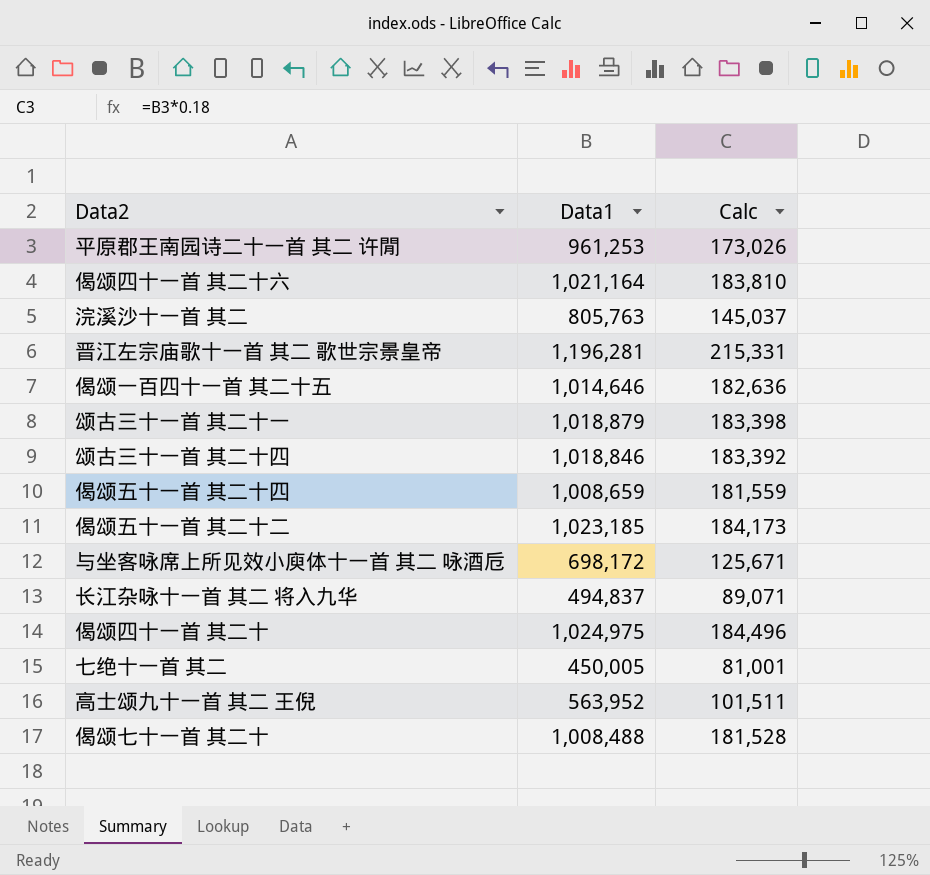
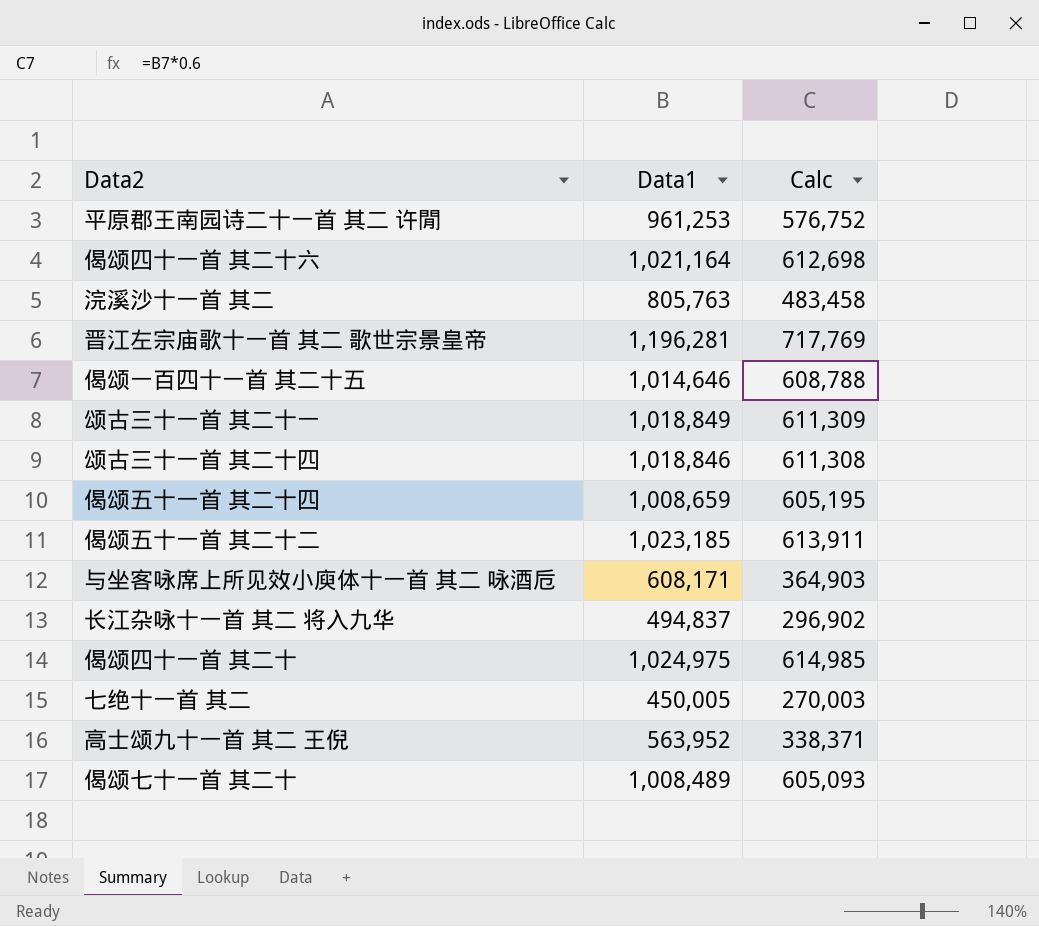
column Calc | formula: [Data1] * 0.18 -> [Data1] * 0.6
颂古三十一首 其二十一 | Data1: 1,018,879 -> 1,018,849
与坐客咏席上所见效小庾体十一首 其二 咏酒卮 | Data1: 698,172 -> 608,171
偈颂七十一首 其二十 | Data1: 1,008,488 -> 1,008,489

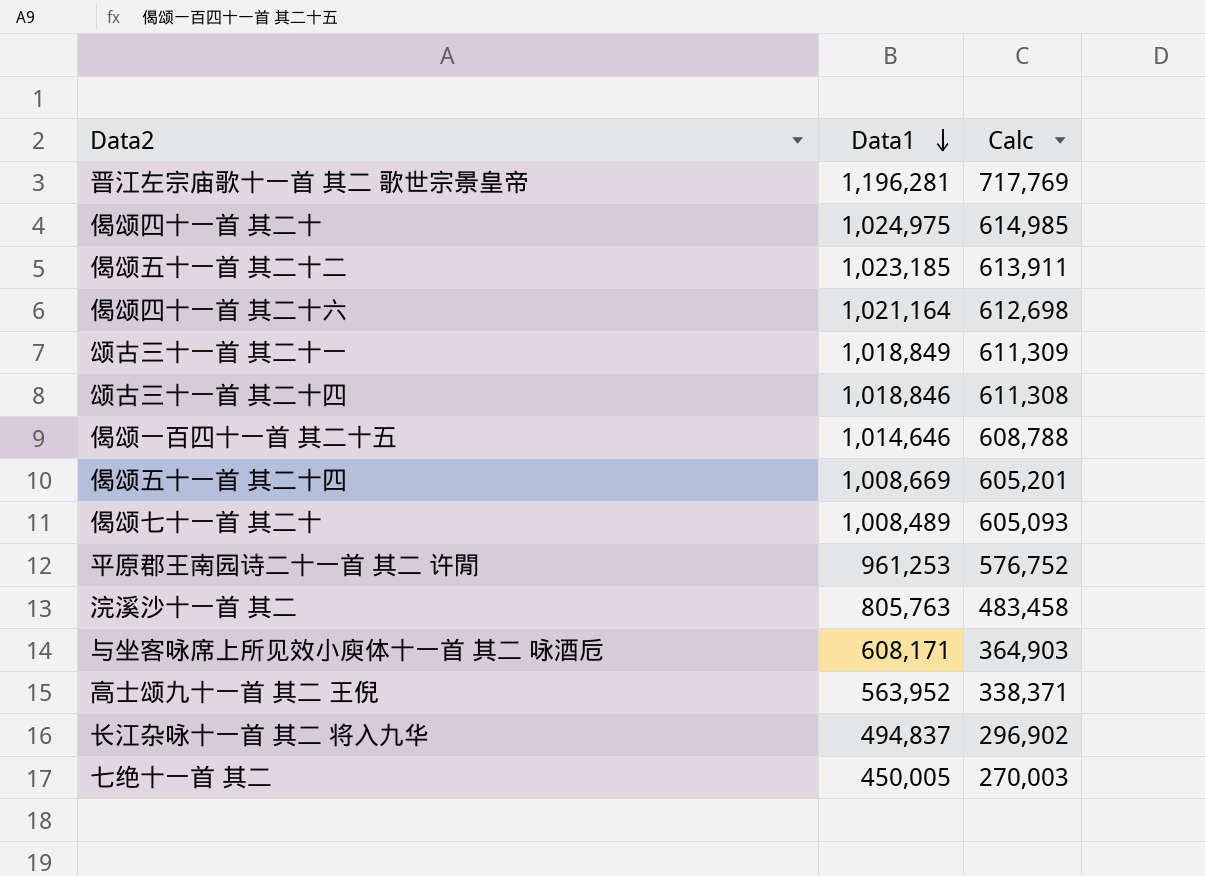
row order: none -> Data1 descending
偈颂五十一首 其二十四 | Data1: 1,008,659 -> 1,008,669
偈颂五十一首 其二十四 | Calc: 605,195 -> 605,201

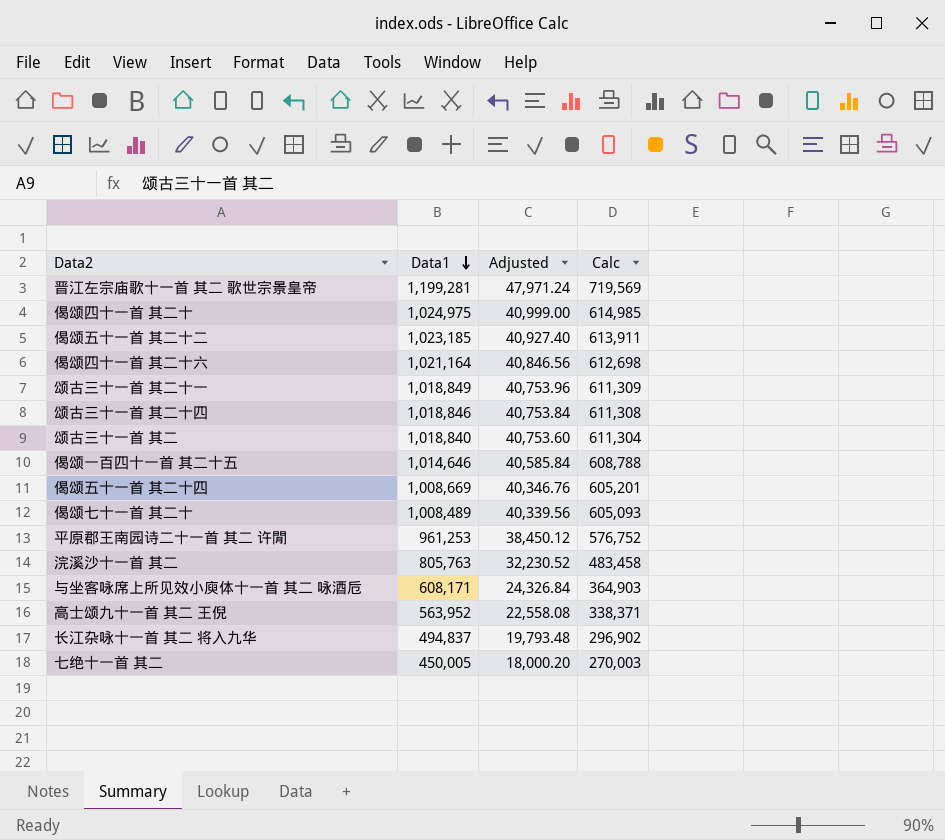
column Adjusted | formula: none -> [Data1] * 0.04
晋江左宗庙歌十一首 其二 歌世宗景皇帝 | Data1: 1,196,281 -> 1,199,281
晋江左宗庙歌十一首 其二 歌世宗景皇帝 | Calc: 717,769 -> 719,569
row 颂古三十一首 其二: none -> 1,018,840 | 40,753.60 | 611,304

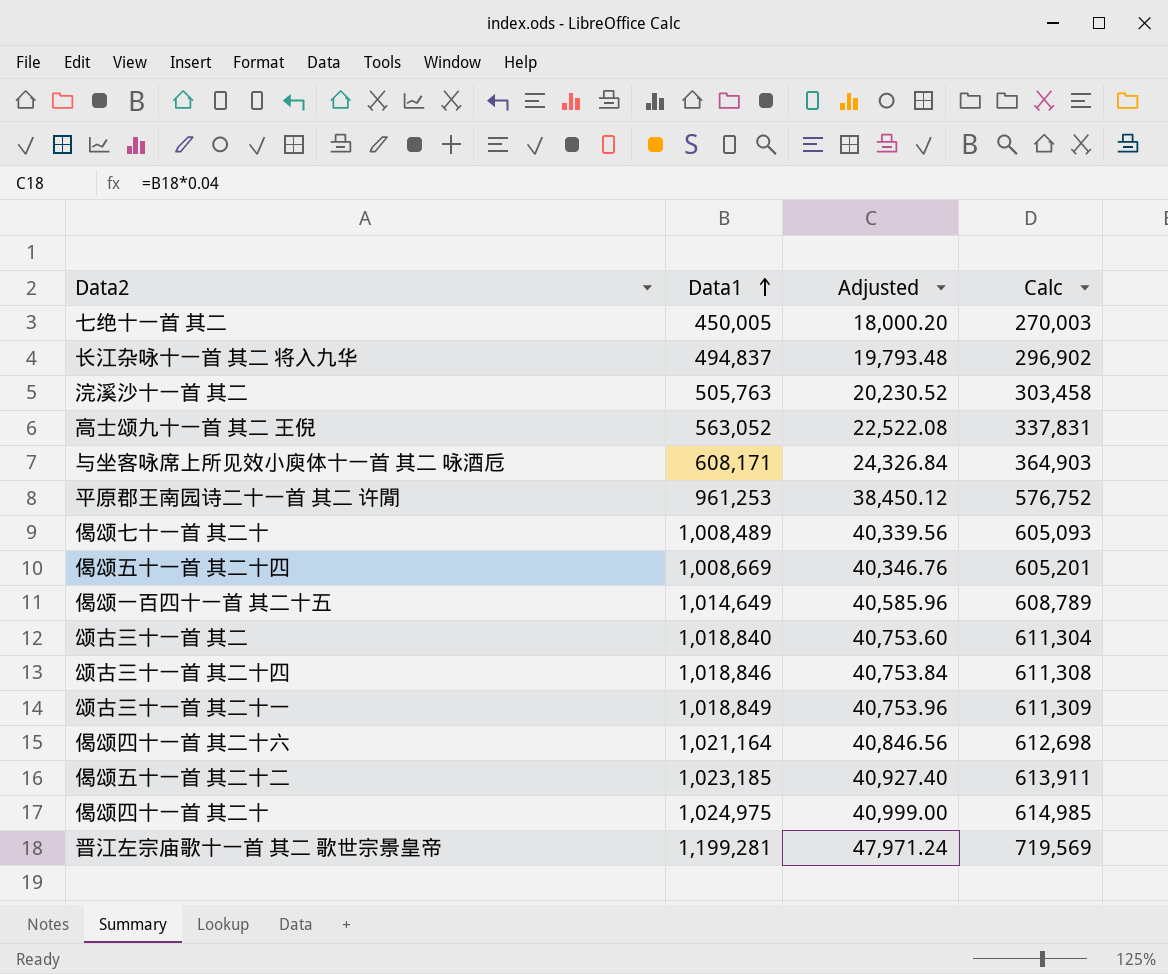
row order: Data1 descending -> Data1 ascending
浣溪沙十一首 其二 | Data1: 805,763 -> 505,763
浣溪沙十一首 其二 | Adjusted: 32,230.52 -> 20,230.52
浣溪沙十一首 其二 | Calc: 483,458 -> 303,458
高士颂九十一首 其二 王倪 | Data1: 563,952 -> 563,052
高士颂九十一首 其二 王倪 | Adjusted: 22,558.08 -> 22,522.08
高士颂九十一首 其二 王倪 | Calc: 338,371 -> 337,831
偈颂一百四十一首 其二十五 | Data1: 1,014,646 -> 1,014,649
偈颂一百四十一首 其二十五 | Adjusted: 40,585.84 -> 40,585.96
偈颂一百四十一首 其二十五 | Calc: 608,788 -> 608,789

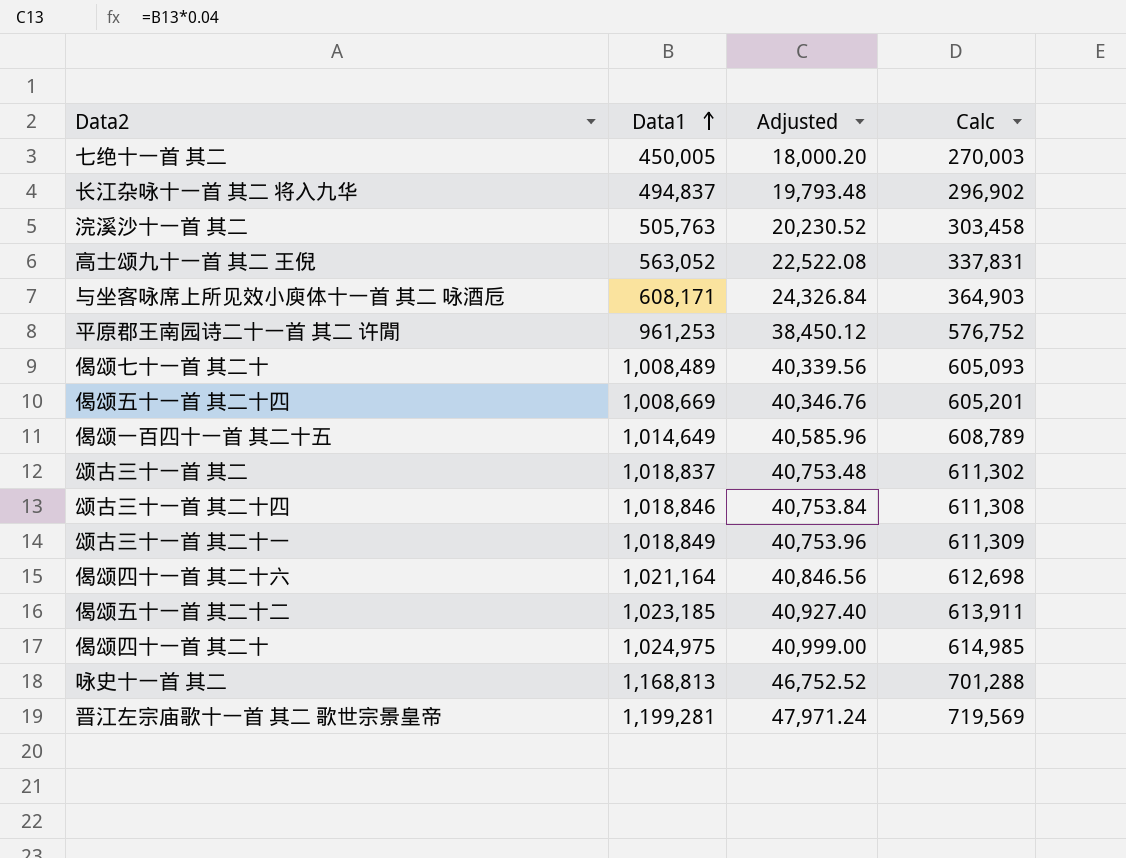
颂古三十一首 其二 | Data1: 1,018,840 -> 1,018,837
颂古三十一首 其二 | Adjusted: 40,753.60 -> 40,753.48
颂古三十一首 其二 | Calc: 611,304 -> 611,302
row 咏史十一首 其二: none -> 1,168,813 | 46,752.52 | 701,288

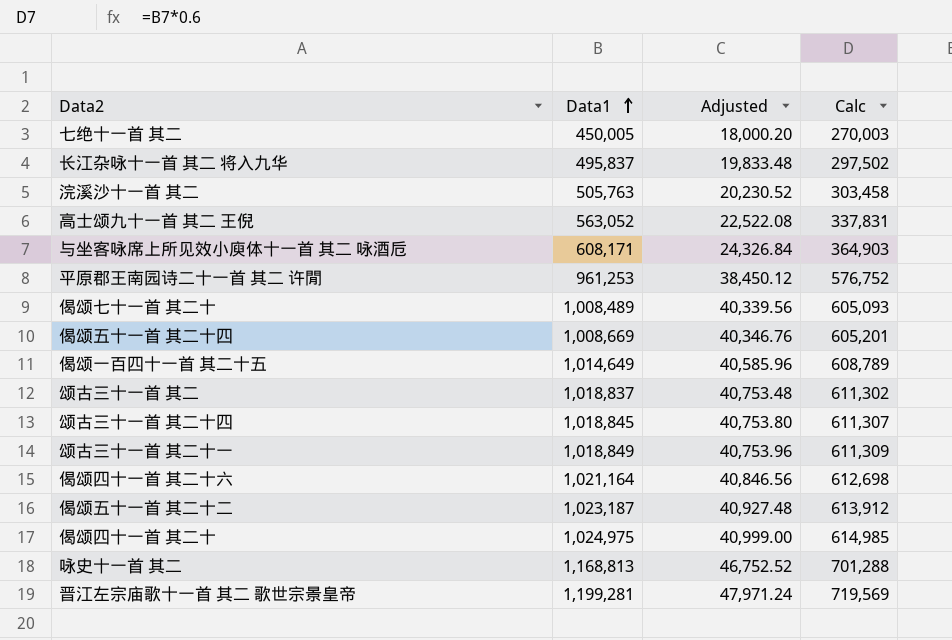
长江杂咏十一首 其二 将入九华 | Data1: 494,837 -> 495,837
长江杂咏十一首 其二 将入九华 | Adjusted: 19,793.48 -> 19,833.48
长江杂咏十一首 其二 将入九华 | Calc: 296,902 -> 297,502
颂古三十一首 其二十四 | Data1: 1,018,846 -> 1,018,845
颂古三十一首 其二十四 | Adjusted: 40,753.84 -> 40,753.80
颂古三十一首 其二十四 | Calc: 611,308 -> 611,307
偈颂五十一首 其二十二 | Data1: 1,023,185 -> 1,023,187
偈颂五十一首 其二十二 | Adjusted: 40,927.40 -> 40,927.48
偈颂五十一首 其二十二 | Calc: 613,911 -> 613,912

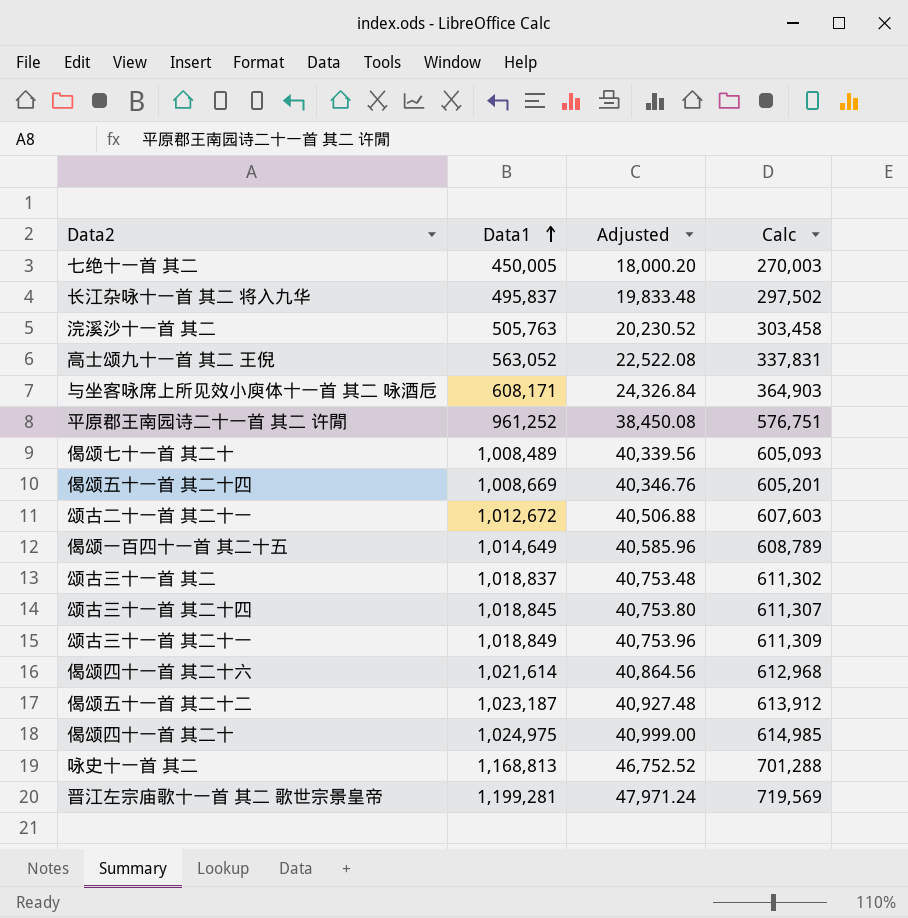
平原郡王南园诗二十一首 其二 许閒 | Data1: 961,253 -> 961,252
平原郡王南园诗二十一首 其二 许閒 | Adjusted: 38,450.12 -> 38,450.08
平原郡王南园诗二十一首 其二 许閒 | Calc: 576,752 -> 576,751
row 颂古二十一首 其二十一: none -> 1,012,672 | 40,506.88 | 607,603
偈颂四十一首 其二十六 | Data1: 1,021,164 -> 1,021,614
偈颂四十一首 其二十六 | Adjusted: 40,846.56 -> 40,864.56
偈颂四十一首 其二十六 | Calc: 612,698 -> 612,968

